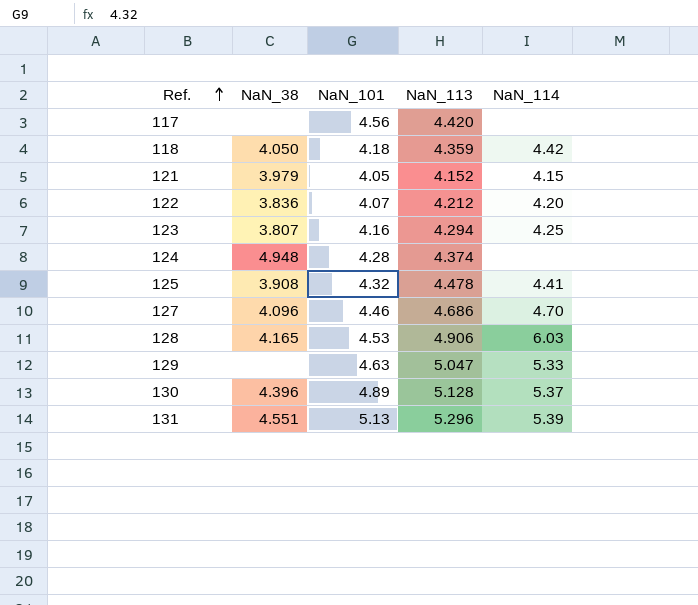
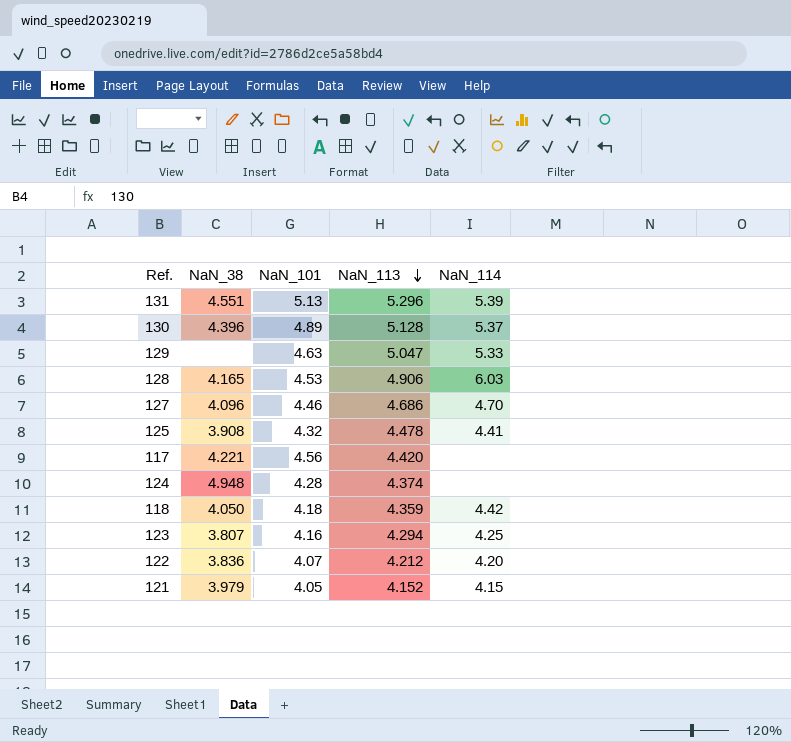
row order: Ref. ascending -> NaN_113 descending
117 | NaN_38: none -> 4.221

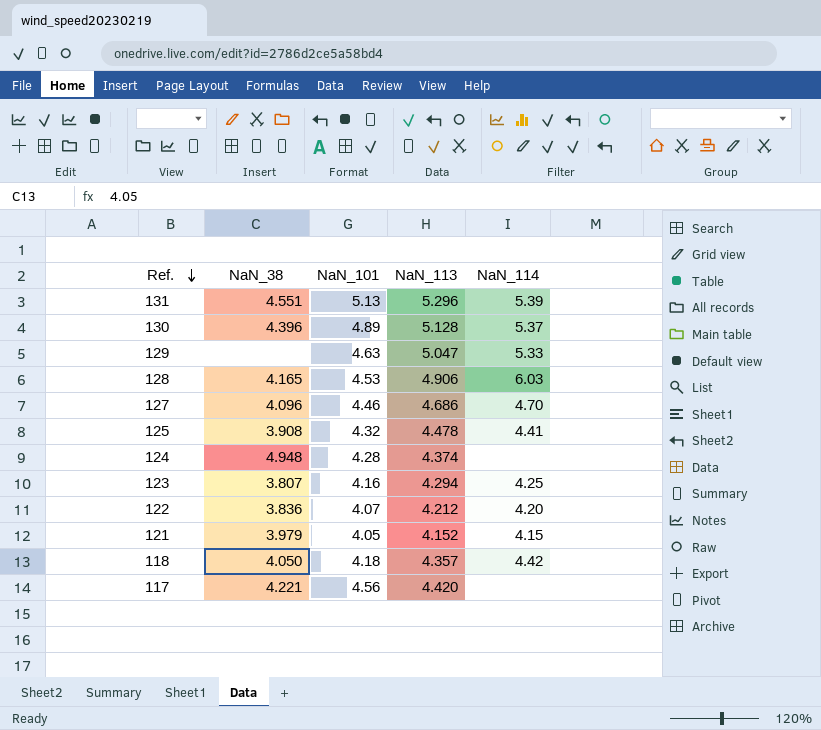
row order: NaN_113 descending -> Ref. descending
118 | NaN_113: 4.359 -> 4.357

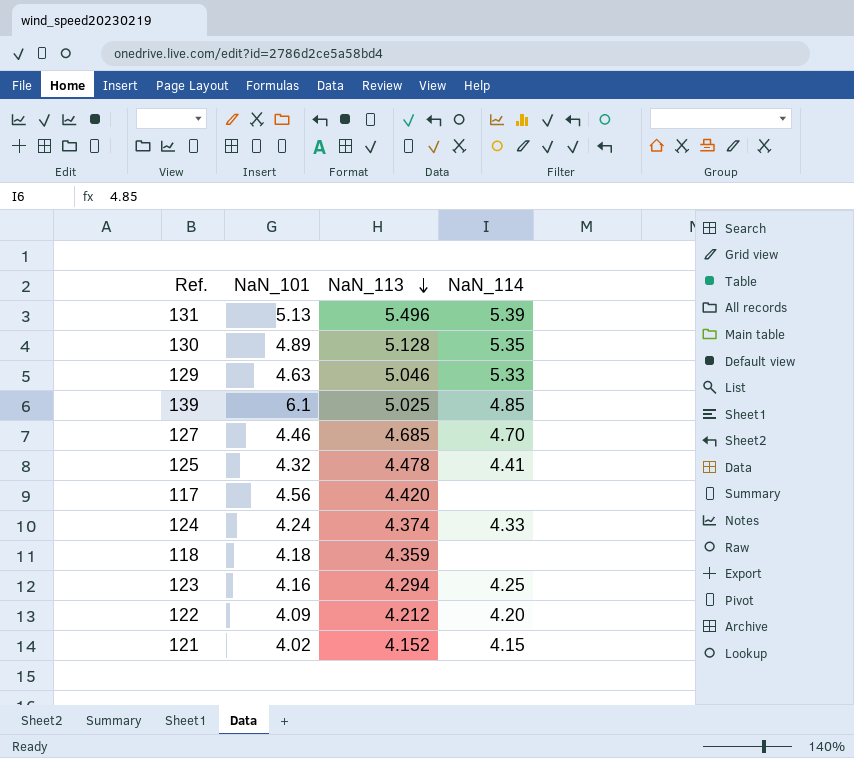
row order: Ref. descending -> NaN_113 descending
column NaN_38 | position: 2 -> none
row 128: 4.165 | 4.53 | 4.906 | 6.03 -> none
131 | NaN_113: 5.296 -> 5.496
130 | NaN_114: 5.37 -> 5.35
129 | NaN_113: 5.047 -> 5.046
row 139: none -> 6.1 | 5.025 | 4.85
127 | NaN_113: 4.686 -> 4.685
124 | NaN_101: 4.28 -> 4.24
124 | NaN_114: none -> 4.33
118 | NaN_113: 4.357 -> 4.359
118 | NaN_114: 4.42 -> none
122 | NaN_101: 4.07 -> 4.09
121 | NaN_101: 4.05 -> 4.02

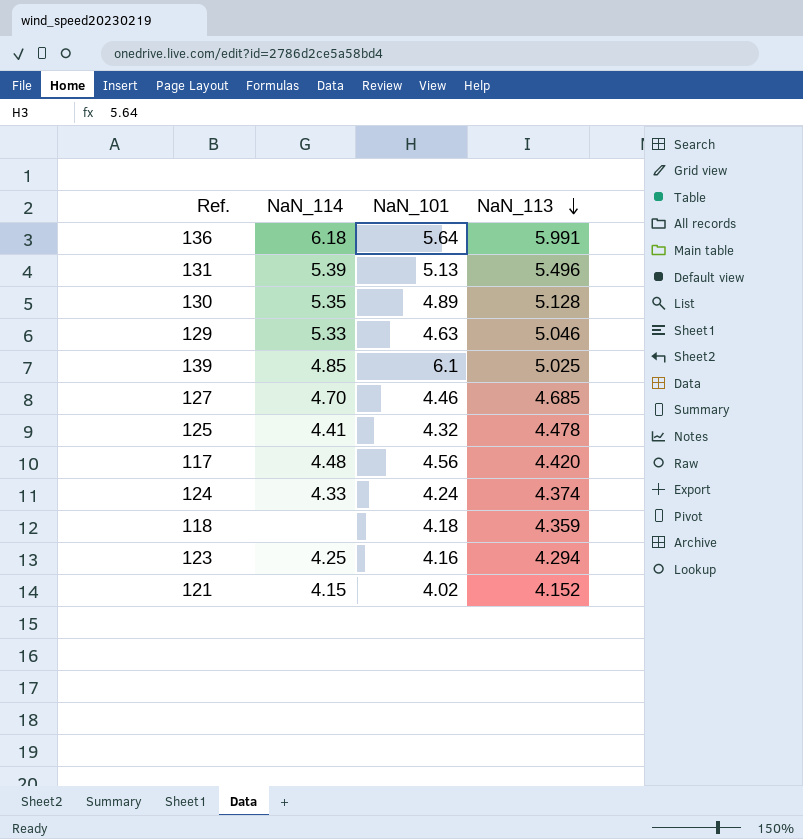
column NaN_114 | position: 4 -> 2
row 122: 4.09 | 4.212 | 4.20 -> none
row 136: none -> 6.18 | 5.64 | 5.991
117 | NaN_114: none -> 4.48

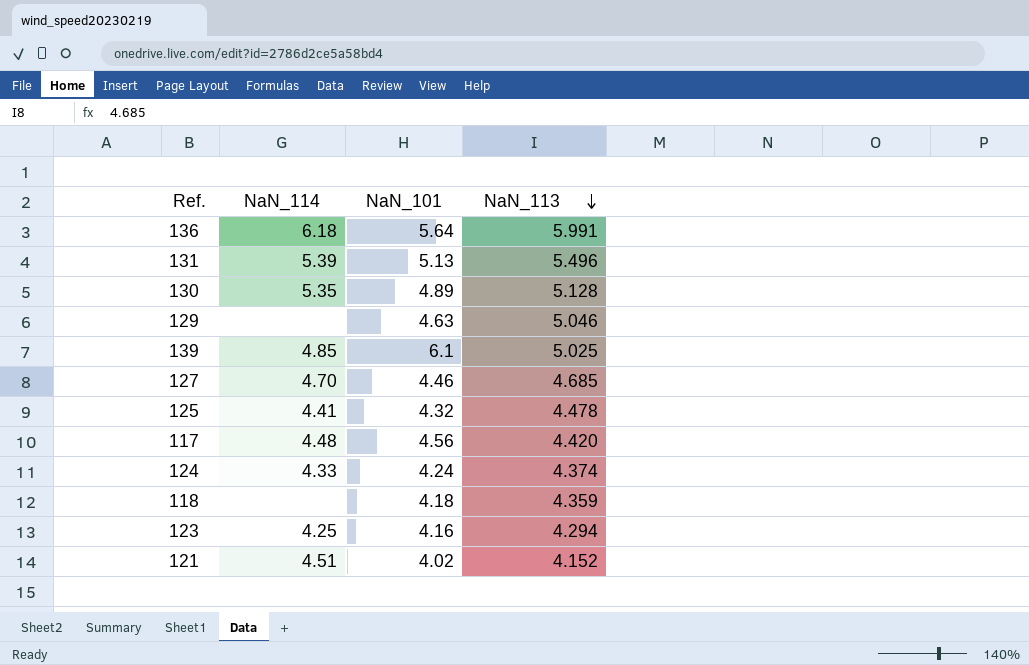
129 | NaN_114: 5.33 -> none
121 | NaN_114: 4.15 -> 4.51

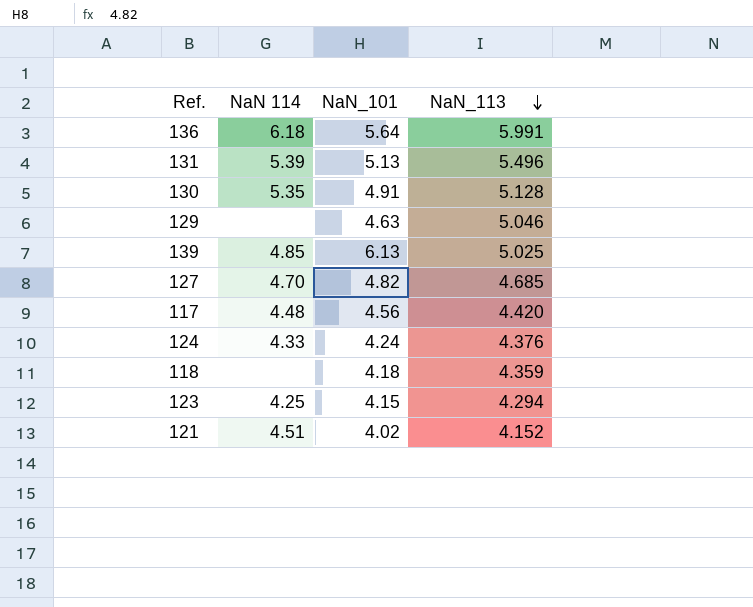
column name: NaN_114 -> NaN 114
row 125: 4.41 | 4.32 | 4.478 -> none
130 | NaN_101: 4.89 -> 4.91
139 | NaN_101: 6.1 -> 6.13
127 | NaN_101: 4.46 -> 4.82
124 | NaN_113: 4.374 -> 4.376
123 | NaN_101: 4.16 -> 4.15

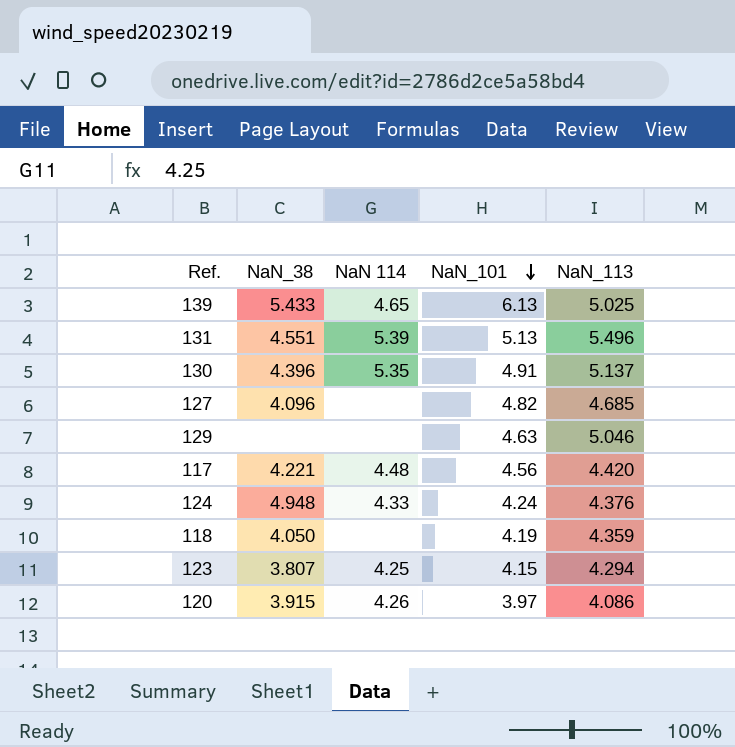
row order: NaN_113 descending -> NaN_101 descending
column NaN_38 | position: none -> 2
row 136: 6.18 | 5.64 | 5.991 -> none
row 121: 4.51 | 4.02 | 4.152 -> none
139 | NaN 114: 4.85 -> 4.65
130 | NaN_113: 5.128 -> 5.137
127 | NaN 114: 4.70 -> none
118 | NaN_101: 4.18 -> 4.19
row 120: none -> 3.915 | 4.26 | 3.97 | 4.086

